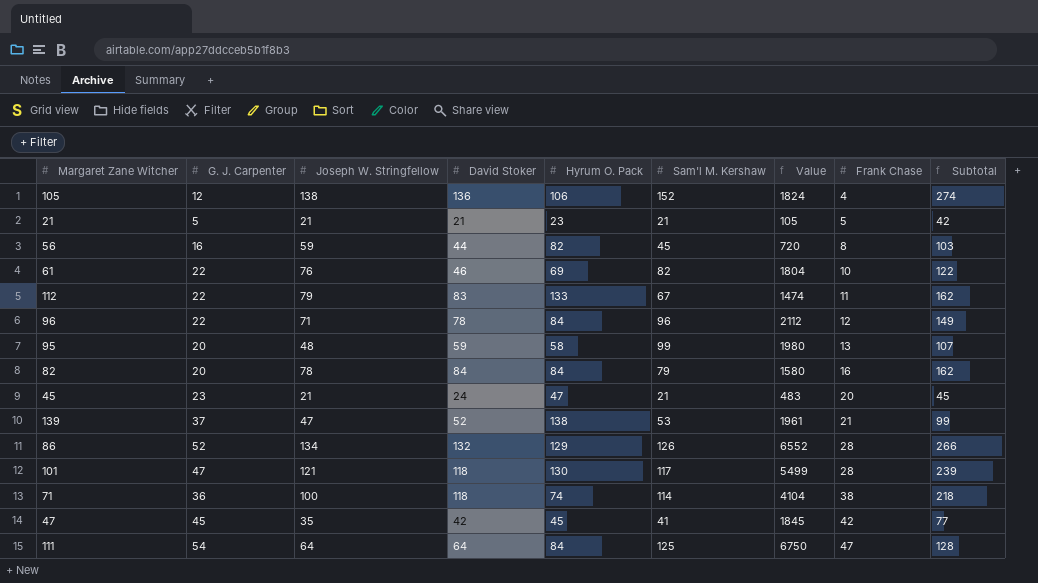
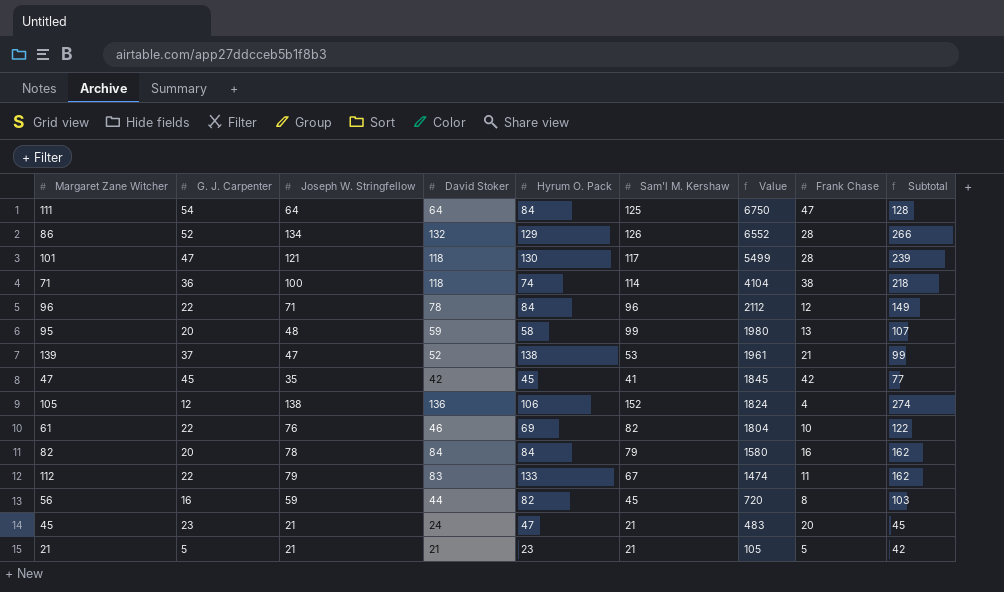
row order: Frank Chase ascending -> Value descending

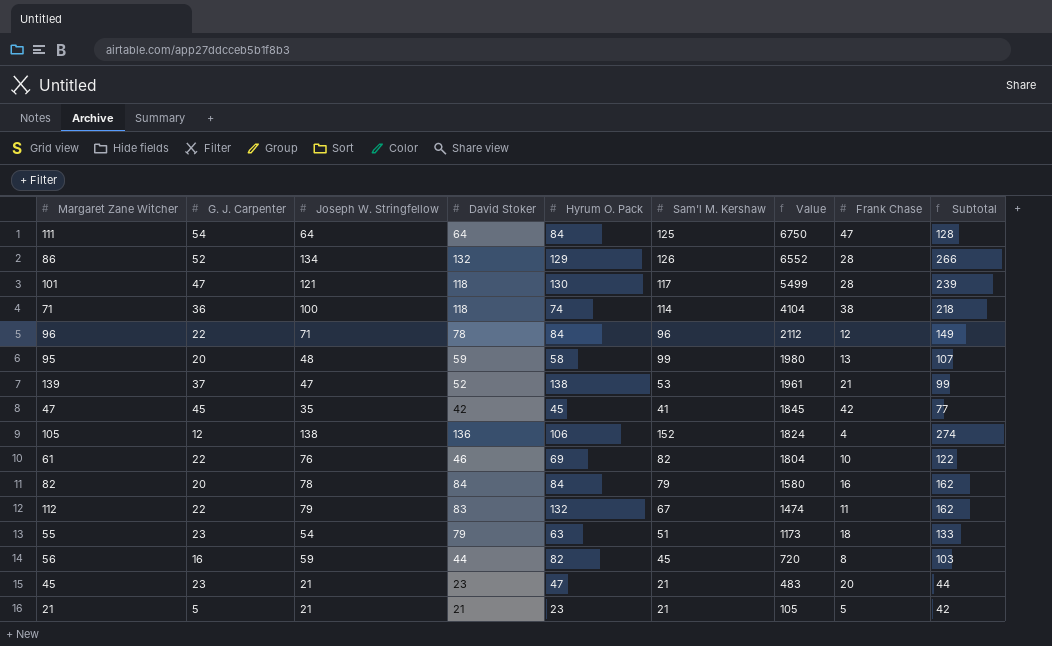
112 | Hyrum O. Pack: 133 -> 132
row 55: none -> 23 | 54 | 79 | 63 | 51 | 1173 | 18 | 133
45 | David Stoker: 24 -> 23
45 | Subtotal: 45 -> 44

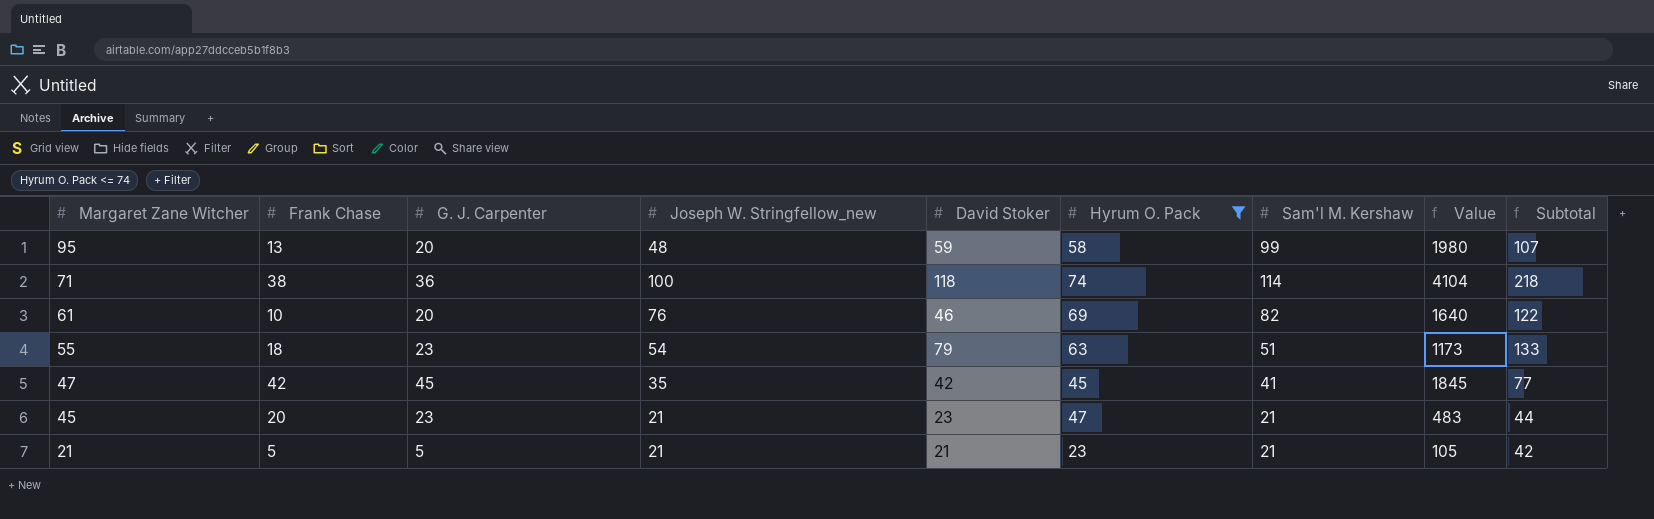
filter: none -> Hyrum O. Pack <= 74
row order: Value descending -> Margaret Zane Witcher descending
column Frank Chase | position: 8 -> 2
column name: Joseph W. Stringfellow -> Joseph W. Stringfellow_new
61 | G. J. Carpenter: 22 -> 20
61 | Value: 1804 -> 1640

